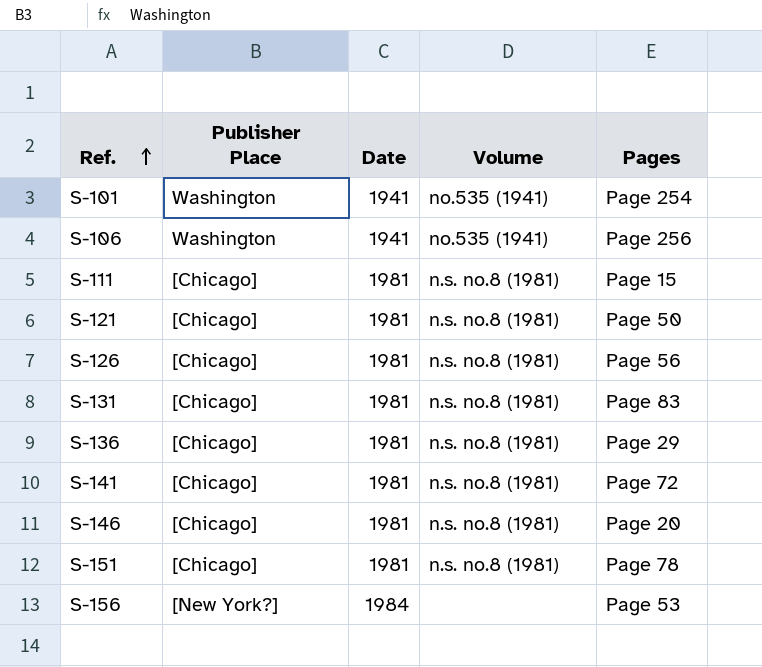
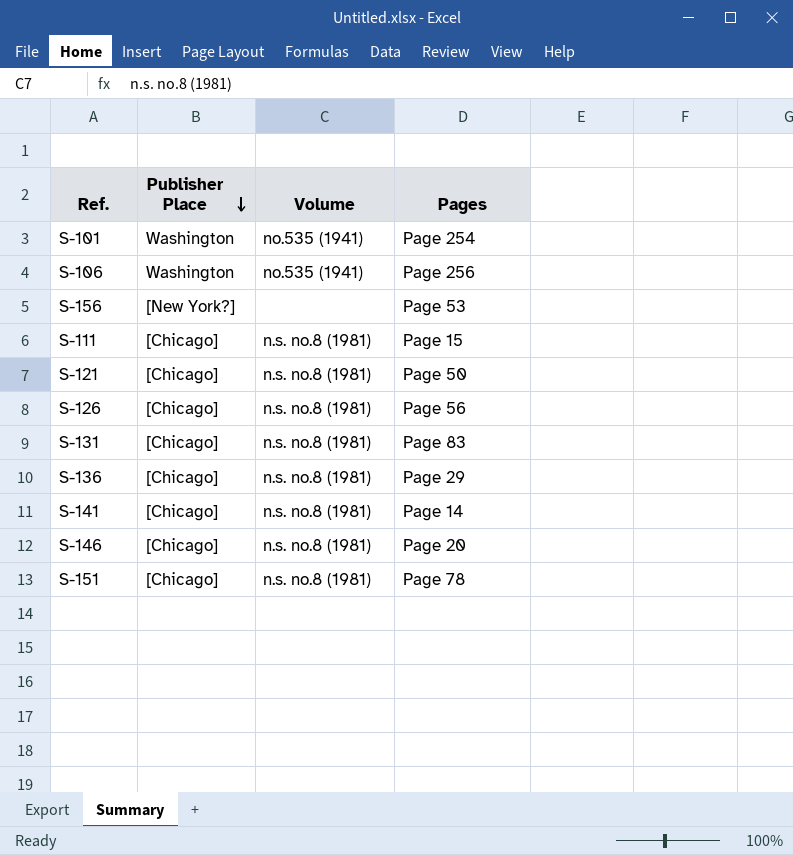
row order: Ref. ascending -> Publisher Place descending
column Date | position: 3 -> none
S-141 | Pages: Page 72 -> Page 14

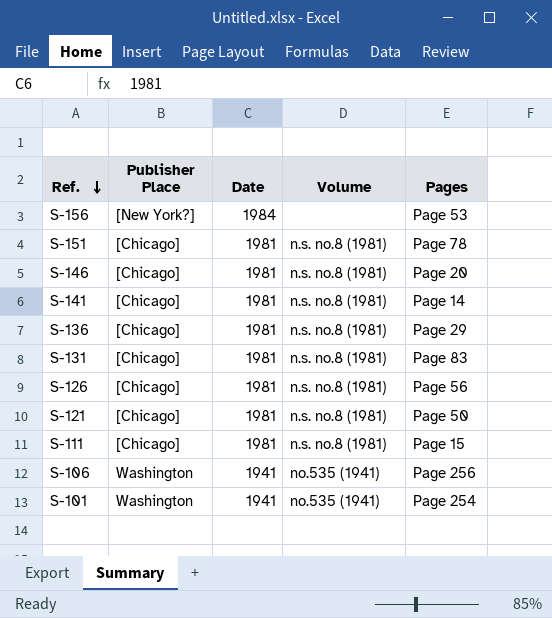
row order: Publisher Place descending -> Ref. descending
column Date | position: none -> 3

